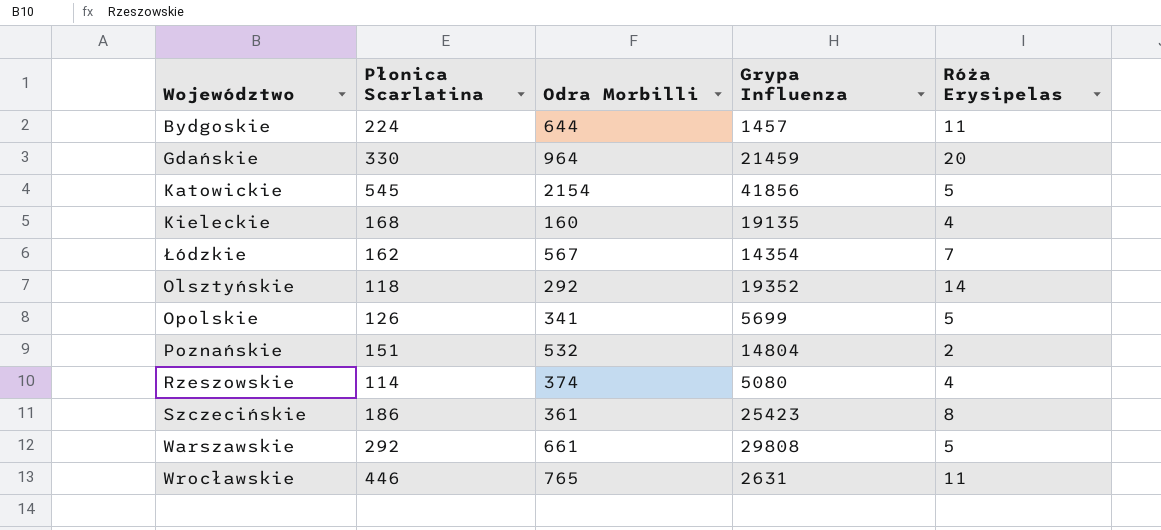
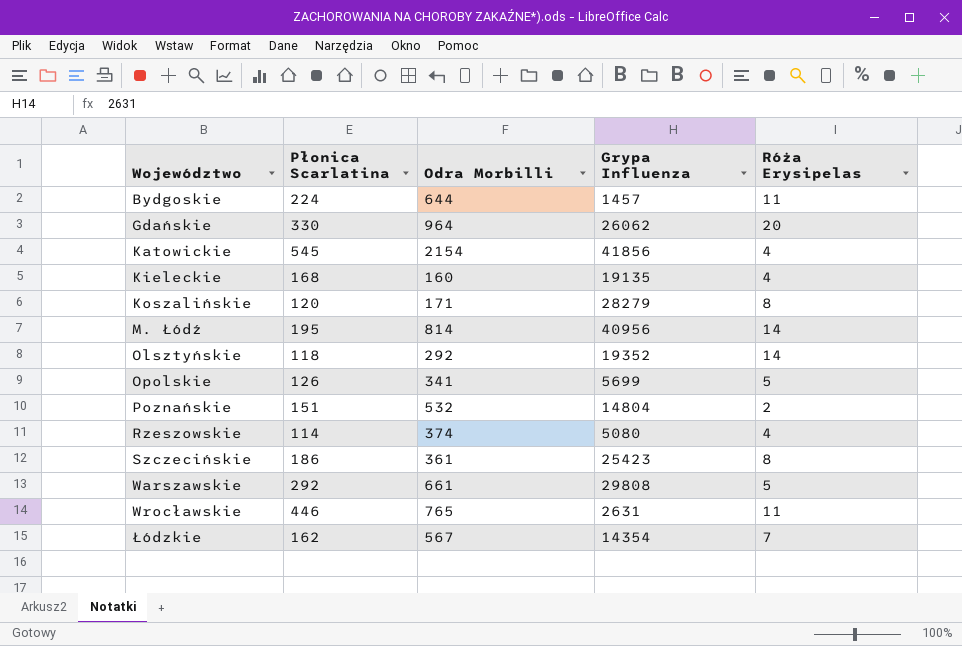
row order: none -> Województwo ascending
Gdańskie | Grypa Influenza: 21459 -> 26062
Katowickie | Róża Erysipelas: 5 -> 4
row Koszalińskie: none -> 120 | 171 | 28279 | 8
row M. Łódź: none -> 195 | 814 | 40956 | 14

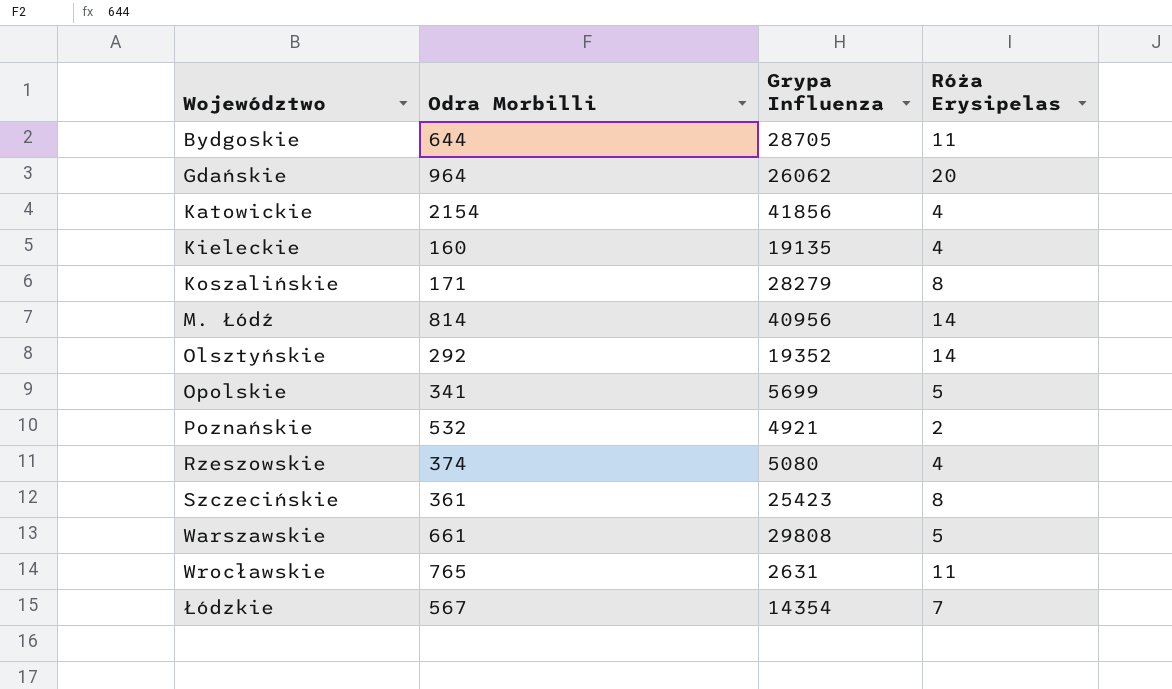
column Płonica Scarlatina | position: 2 -> none
Bydgoskie | Grypa Influenza: 1457 -> 28705
Poznańskie | Grypa Influenza: 14804 -> 4921

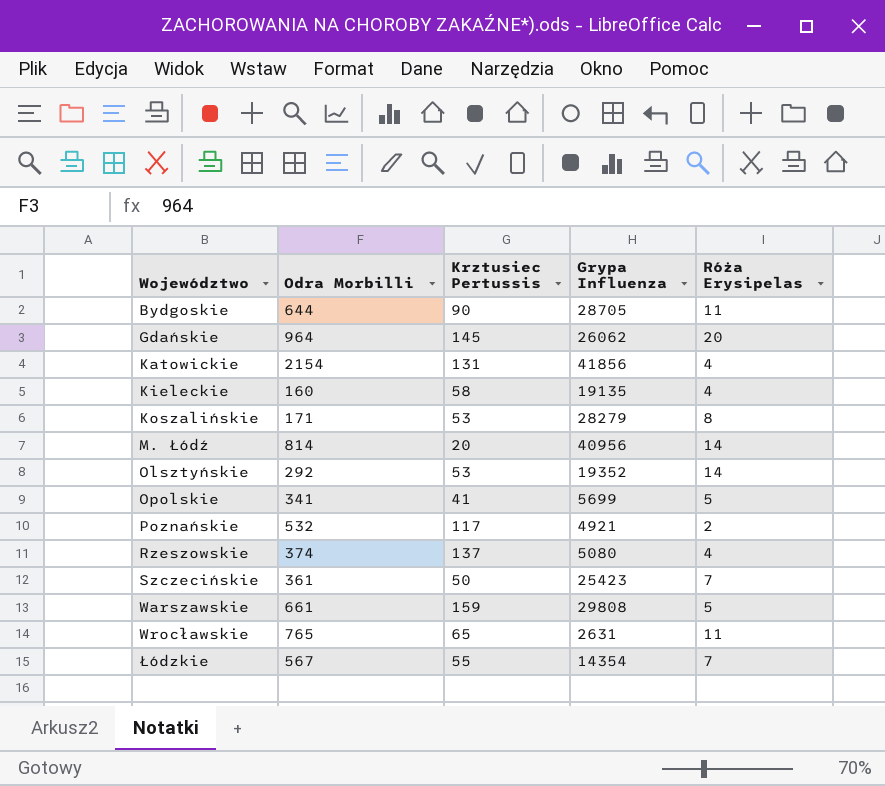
column Krztusiec Pertussis | position: none -> 3
Szczecińskie | Róża Erysipelas: 8 -> 7

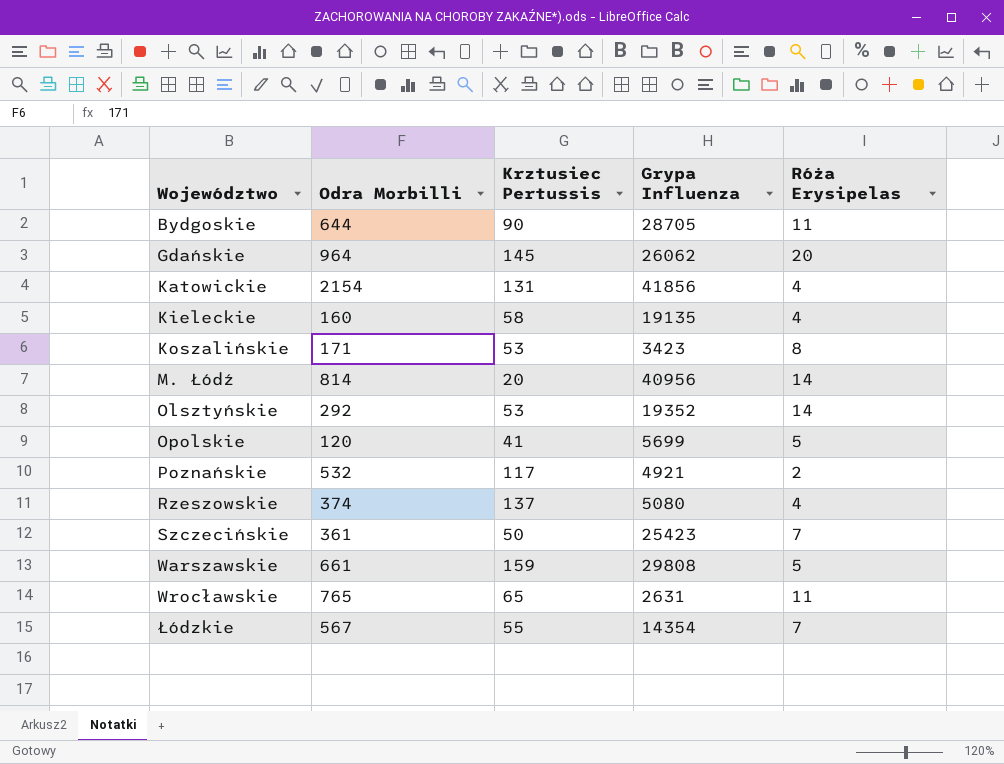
Koszalińskie | Grypa Influenza: 28279 -> 3423
Opolskie | Odra Morbilli: 341 -> 120

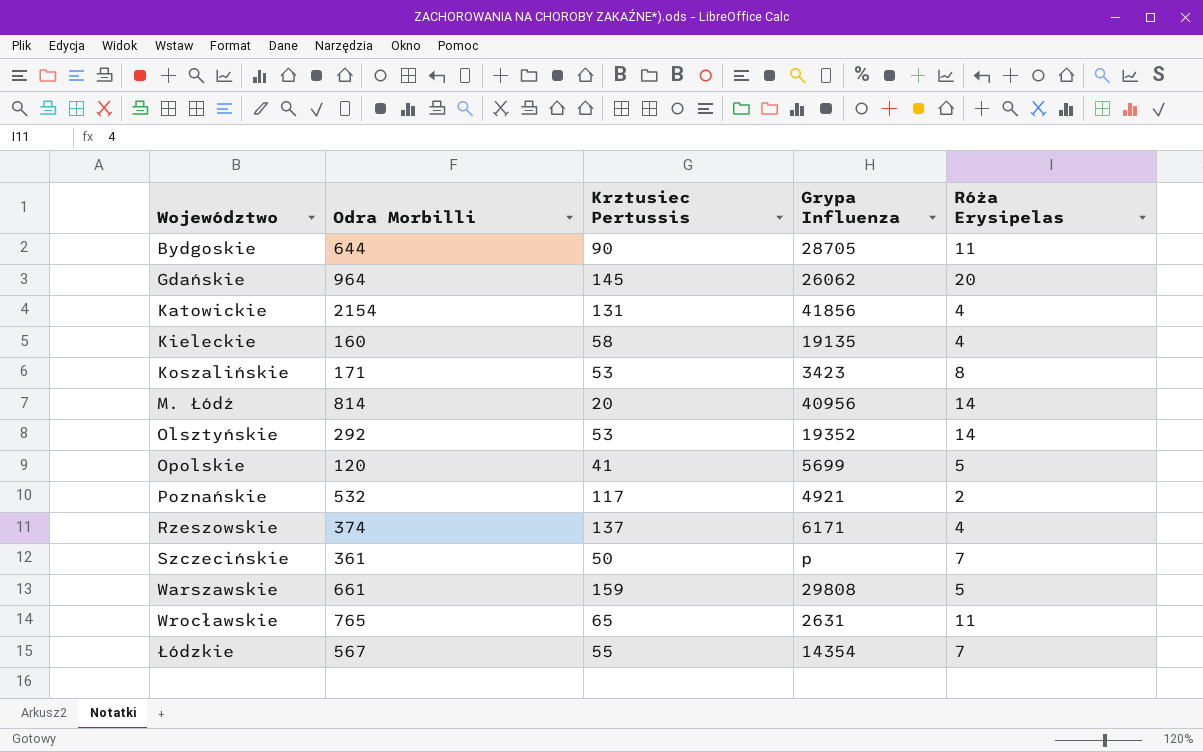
Rzeszowskie | Grypa Influenza: 5080 -> 6171
Szczecińskie | Grypa Influenza: 25423 -> p

